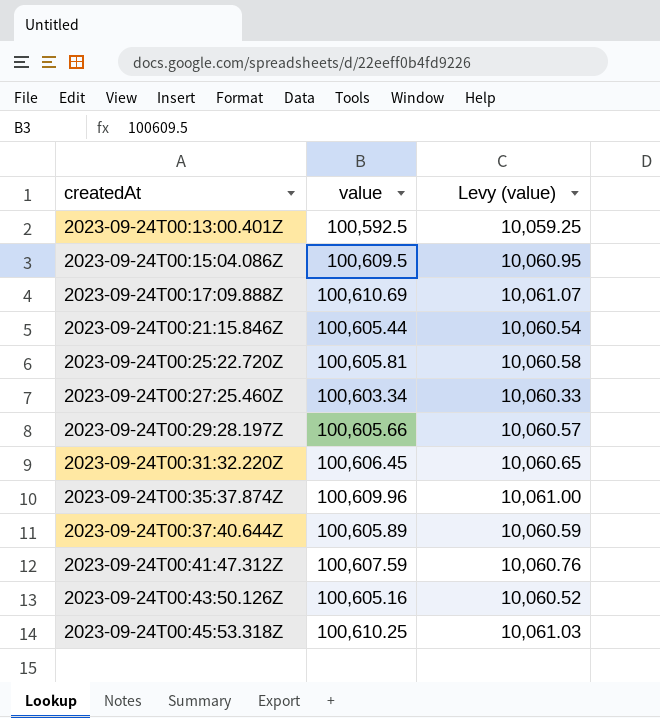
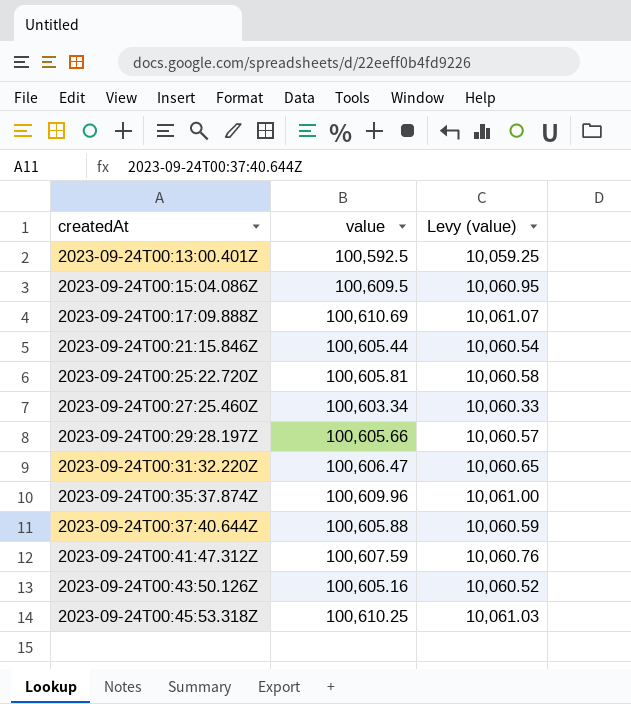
2023-09-24T00:31:32.220Z | value: 100,606.45 -> 100,606.47
2023-09-24T00:37:40.644Z | value: 100,605.89 -> 100,605.88

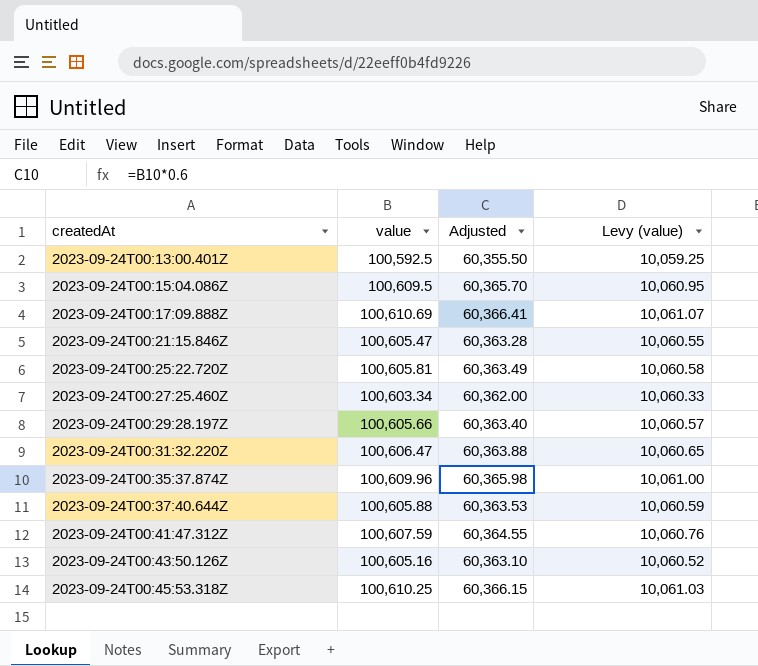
column Adjusted | formula: none -> [value] * 0.6
2023-09-24T00:21:15.846Z | value: 100,605.44 -> 100,605.47
2023-09-24T00:21:15.846Z | Levy (value): 10,060.54 -> 10,060.55

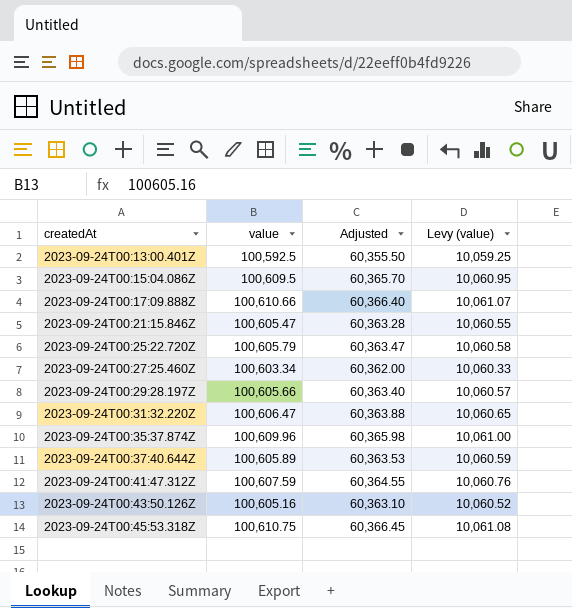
2023-09-24T00:17:09.888Z | value: 100,610.69 -> 100,610.66
2023-09-24T00:17:09.888Z | Adjusted: 60,366.41 -> 60,366.40
2023-09-24T00:25:22.720Z | value: 100,605.81 -> 100,605.79
2023-09-24T00:25:22.720Z | Adjusted: 60,363.49 -> 60,363.47
2023-09-24T00:37:40.644Z | value: 100,605.88 -> 100,605.89
2023-09-24T00:45:53.318Z | value: 100,610.25 -> 100,610.75
2023-09-24T00:45:53.318Z | Adjusted: 60,366.15 -> 60,366.45
2023-09-24T00:45:53.318Z | Levy (value): 10,061.03 -> 10,061.08

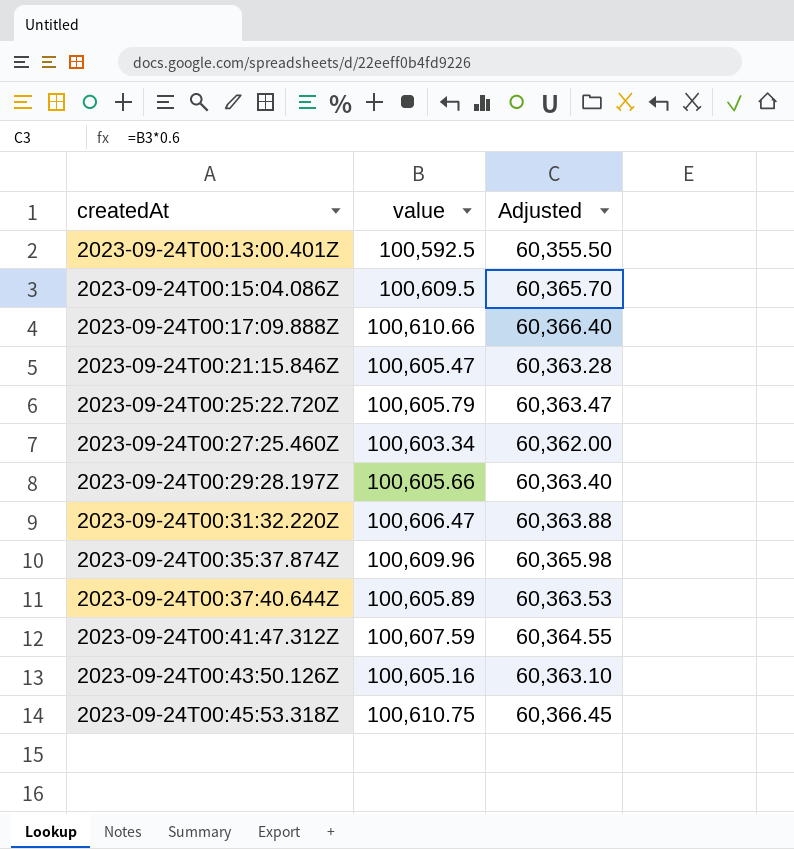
column Levy (value) | formula: [value] * 0.1 -> none

